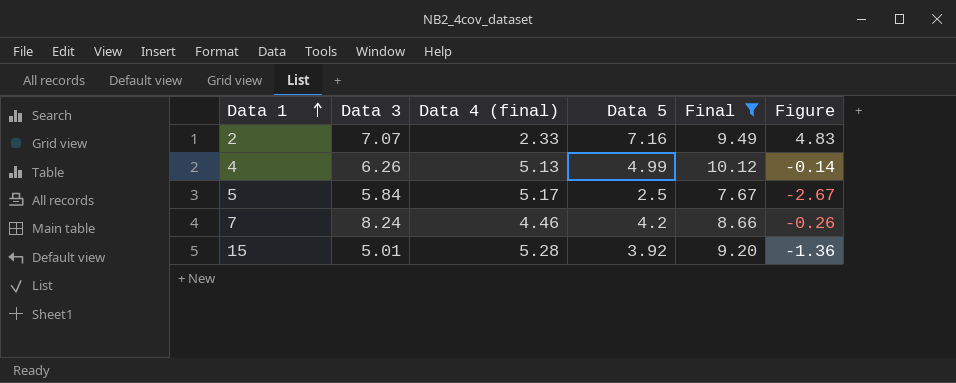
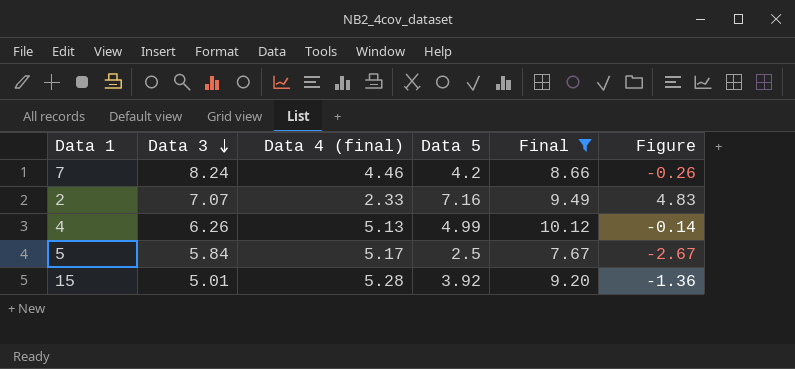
row order: Data 1 ascending -> Data 3 descending

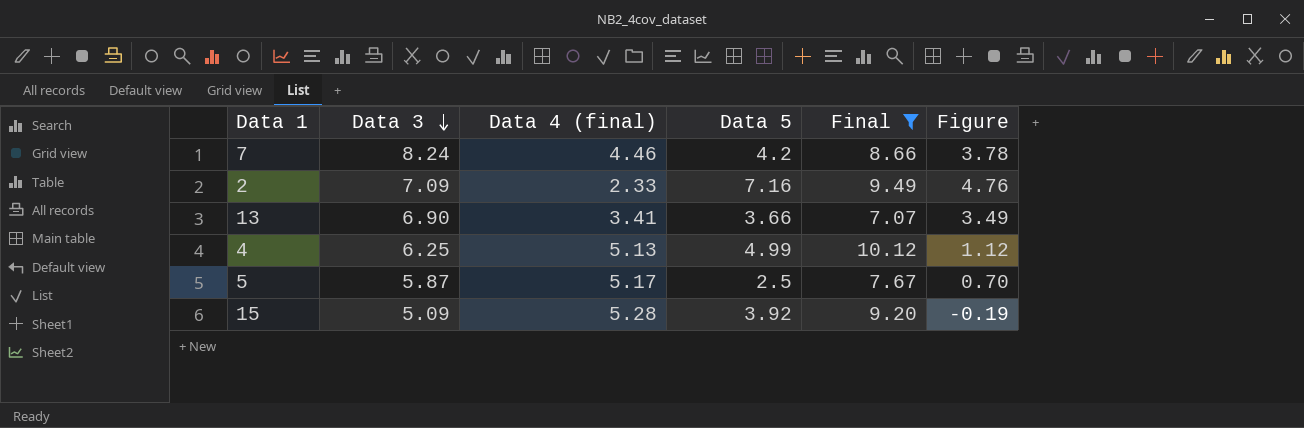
column Figure | formula: [Data 5] - [Data 4 (final)] -> [Data 3] - [Data 4 (final)]
2 | Data 3: 7.07 -> 7.09
row 13: none -> 6.90 | 3.41 | 3.66 | 7.07 | 3.49
4 | Data 3: 6.26 -> 6.25
5 | Data 3: 5.84 -> 5.87
15 | Data 3: 5.01 -> 5.09

